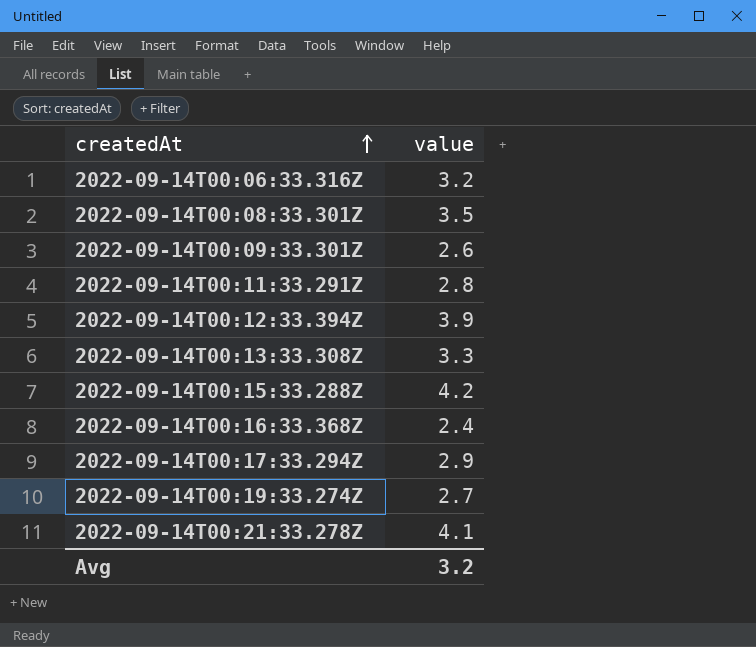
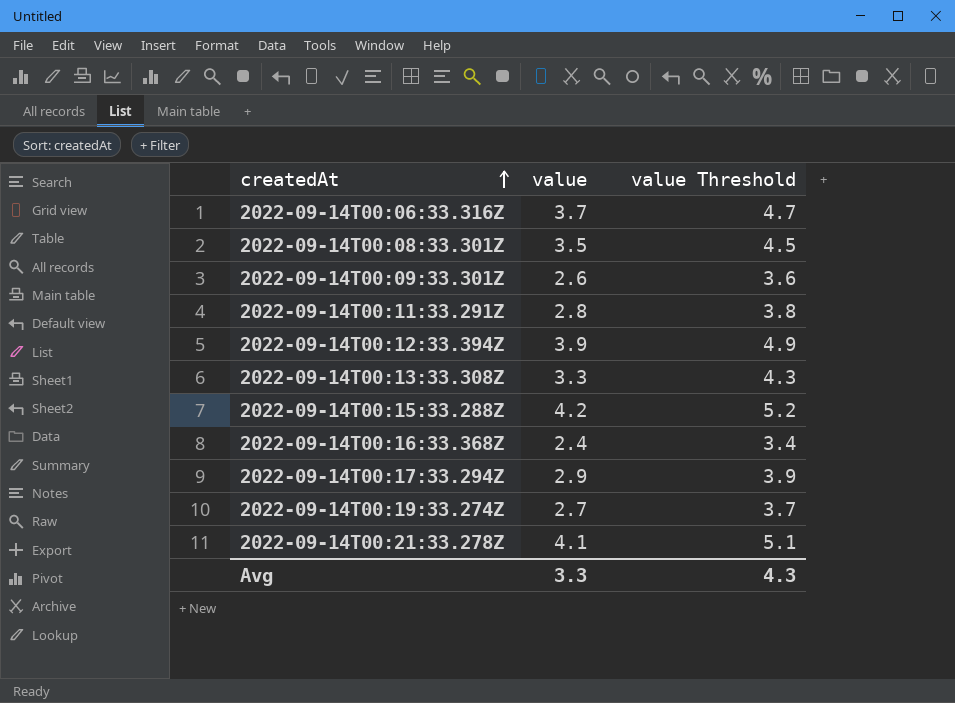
column value Threshold | formula: none -> [value] + 1
2022-09-14T00:06:33.316Z | value: 3.2 -> 3.7
Avg | value: 3.2 -> 3.3

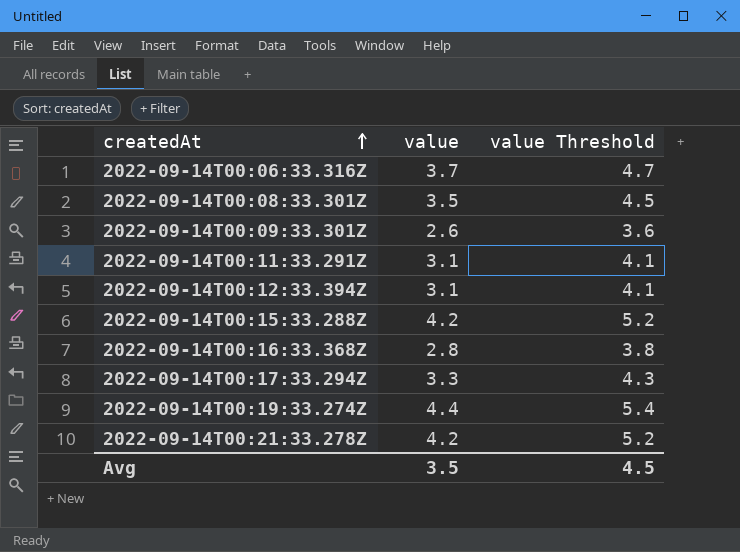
row 2022-09-14T00:13:33.308Z: 3.3 | 4.3 -> none
2022-09-14T00:11:33.291Z | value: 2.8 -> 3.1
2022-09-14T00:11:33.291Z | value Threshold: 3.8 -> 4.1
2022-09-14T00:12:33.394Z | value: 3.9 -> 3.1
2022-09-14T00:12:33.394Z | value Threshold: 4.9 -> 4.1
2022-09-14T00:16:33.368Z | value: 2.4 -> 2.8
2022-09-14T00:16:33.368Z | value Threshold: 3.4 -> 3.8
2022-09-14T00:17:33.294Z | value: 2.9 -> 3.3
2022-09-14T00:17:33.294Z | value Threshold: 3.9 -> 4.3
2022-09-14T00:19:33.274Z | value: 2.7 -> 4.4
2022-09-14T00:19:33.274Z | value Threshold: 3.7 -> 5.4
2022-09-14T00:21:33.278Z | value: 4.1 -> 4.2
2022-09-14T00:21:33.278Z | value Threshold: 5.1 -> 5.2
Avg | value: 3.3 -> 3.5
Avg | value Threshold: 4.3 -> 4.5

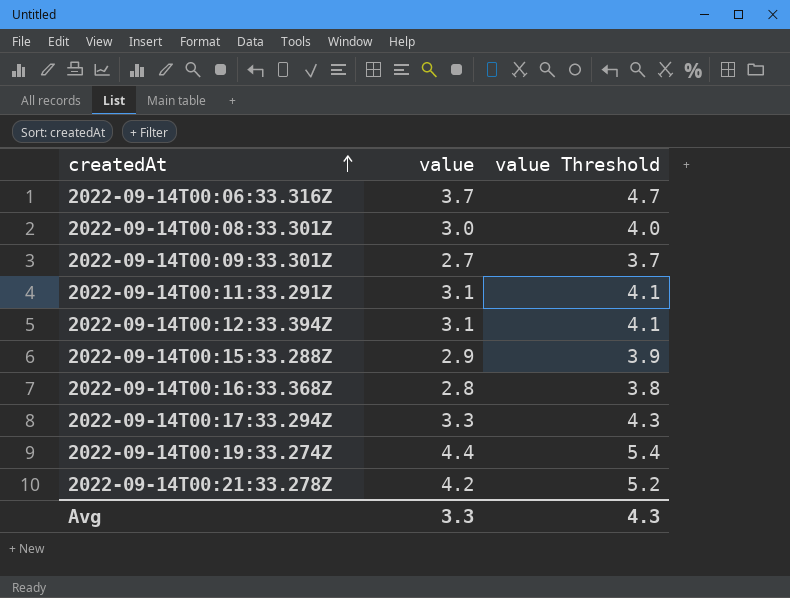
2022-09-14T00:08:33.301Z | value: 3.5 -> 3.0
2022-09-14T00:08:33.301Z | value Threshold: 4.5 -> 4.0
2022-09-14T00:09:33.301Z | value: 2.6 -> 2.7
2022-09-14T00:09:33.301Z | value Threshold: 3.6 -> 3.7
2022-09-14T00:15:33.288Z | value: 4.2 -> 2.9
2022-09-14T00:15:33.288Z | value Threshold: 5.2 -> 3.9
Avg | value: 3.5 -> 3.3
Avg | value Threshold: 4.5 -> 4.3

